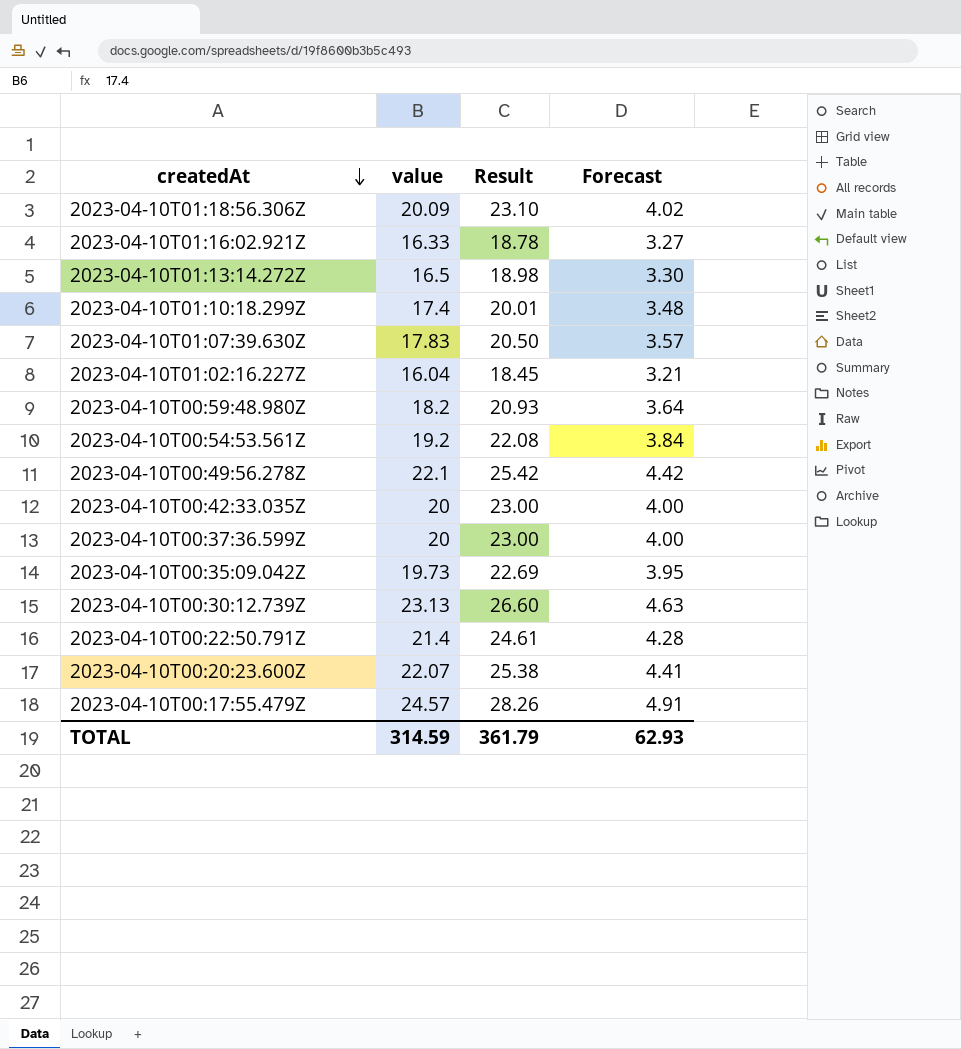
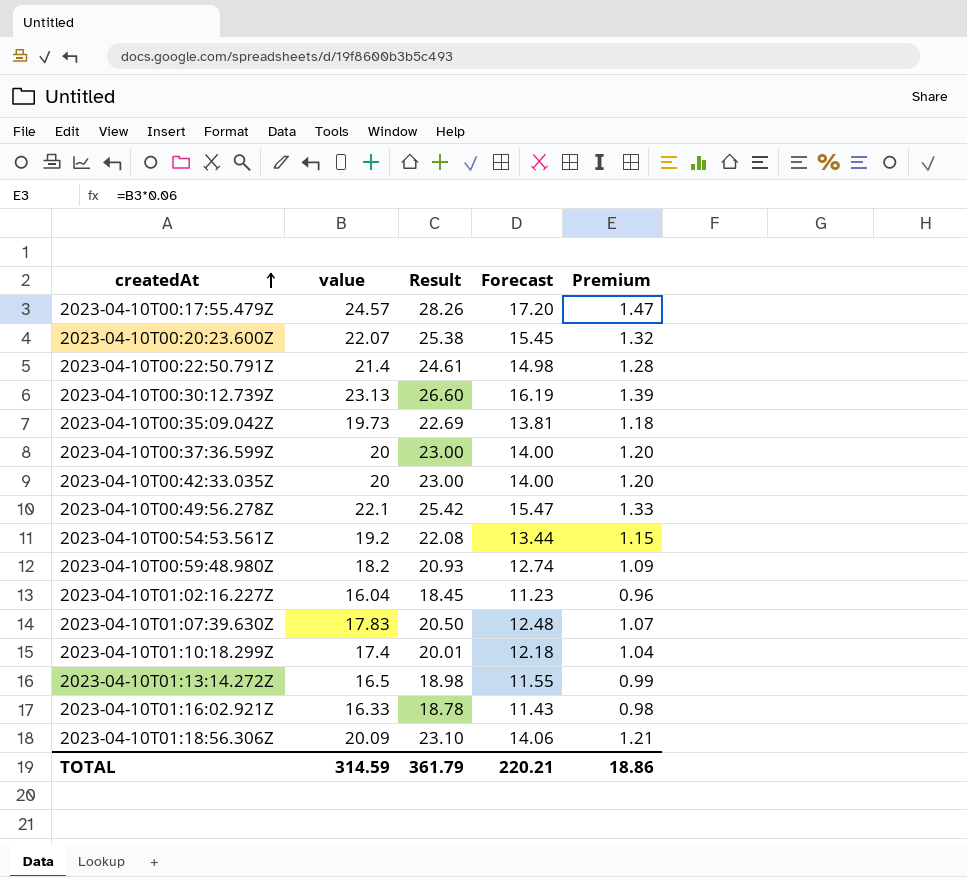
row order: createdAt descending -> createdAt ascending
column Forecast | formula: [value] * 0.2 -> [value] * 0.7
column Premium | formula: none -> [value] * 0.06
TOTAL | Forecast: 62.93 -> 220.21

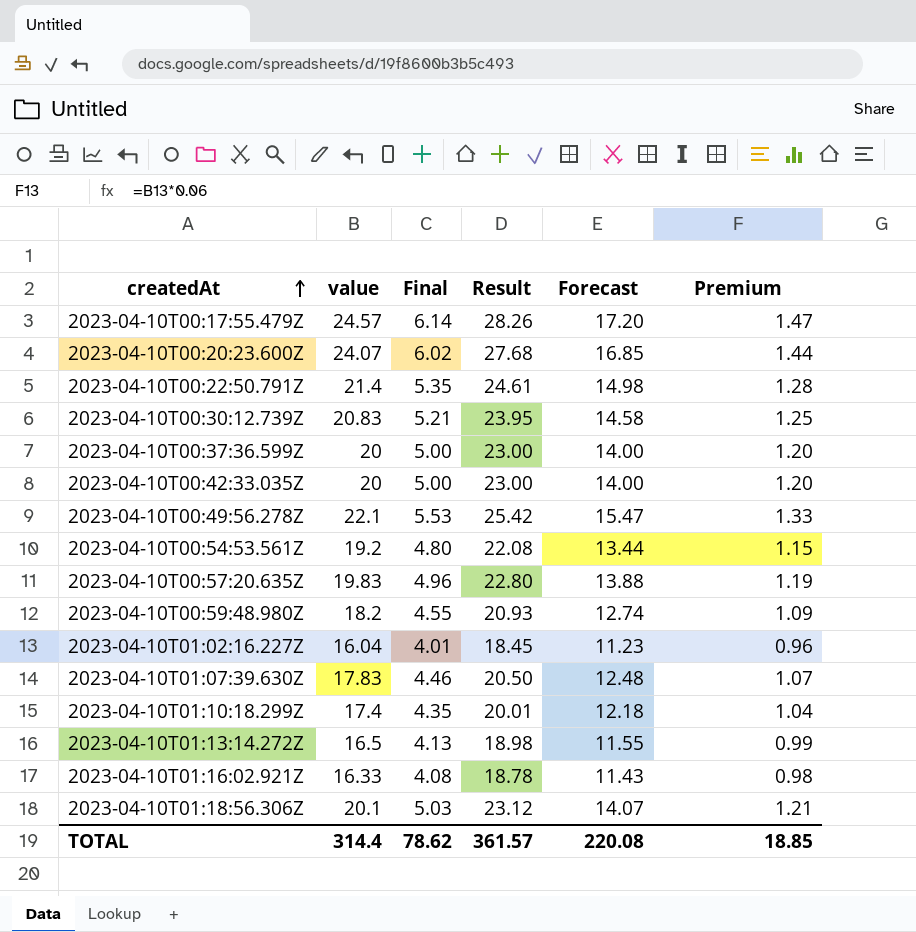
column Final | formula: none -> [value] * 0.25
row 2023-04-10T00:35:09.042Z: 19.73 | 22.69 | 13.81 | 1.18 -> none
2023-04-10T00:20:23.600Z | value: 22.07 -> 24.07
2023-04-10T00:20:23.600Z | Result: 25.38 -> 27.68
2023-04-10T00:20:23.600Z | Forecast: 15.45 -> 16.85
2023-04-10T00:20:23.600Z | Premium: 1.32 -> 1.44
2023-04-10T00:30:12.739Z | value: 23.13 -> 20.83
2023-04-10T00:30:12.739Z | Result: 26.60 -> 23.95
2023-04-10T00:30:12.739Z | Forecast: 16.19 -> 14.58
2023-04-10T00:30:12.739Z | Premium: 1.39 -> 1.25
row 2023-04-10T00:57:20.635Z: none -> 19.83 | 4.96 | 22.80 | 13.88 | 1.19
2023-04-10T01:18:56.306Z | value: 20.09 -> 20.1
2023-04-10T01:18:56.306Z | Result: 23.10 -> 23.12
2023-04-10T01:18:56.306Z | Forecast: 14.06 -> 14.07
TOTAL | value: 314.59 -> 314.4
TOTAL | Result: 361.79 -> 361.57
TOTAL | Forecast: 220.21 -> 220.08
TOTAL | Premium: 18.86 -> 18.85

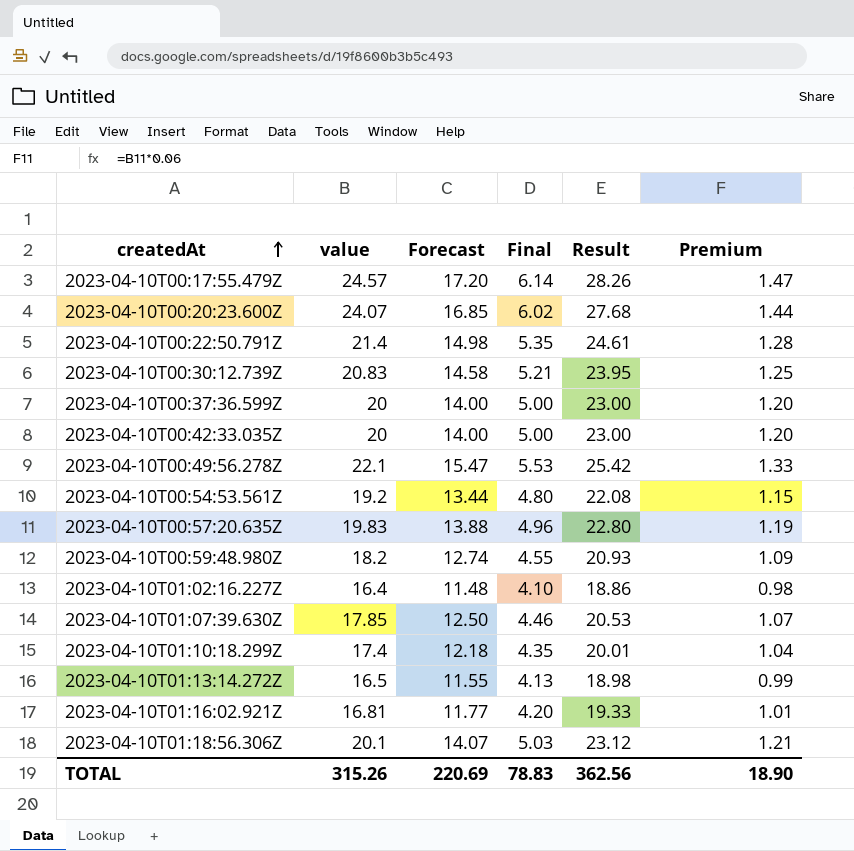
column Forecast | position: 5 -> 3
2023-04-10T01:02:16.227Z | value: 16.04 -> 16.4
2023-04-10T01:02:16.227Z | Forecast: 11.23 -> 11.48
2023-04-10T01:02:16.227Z | Final: 4.01 -> 4.10
2023-04-10T01:02:16.227Z | Result: 18.45 -> 18.86
2023-04-10T01:02:16.227Z | Premium: 0.96 -> 0.98
2023-04-10T01:07:39.630Z | value: 17.83 -> 17.85
2023-04-10T01:07:39.630Z | Forecast: 12.48 -> 12.50
2023-04-10T01:07:39.630Z | Result: 20.50 -> 20.53
2023-04-10T01:16:02.921Z | value: 16.33 -> 16.81
2023-04-10T01:16:02.921Z | Forecast: 11.43 -> 11.77
2023-04-10T01:16:02.921Z | Final: 4.08 -> 4.20
2023-04-10T01:16:02.921Z | Result: 18.78 -> 19.33
2023-04-10T01:16:02.921Z | Premium: 0.98 -> 1.01
TOTAL | value: 314.4 -> 315.26
TOTAL | Forecast: 220.08 -> 220.69
TOTAL | Final: 78.62 -> 78.83
TOTAL | Result: 361.57 -> 362.56
TOTAL | Premium: 18.85 -> 18.90

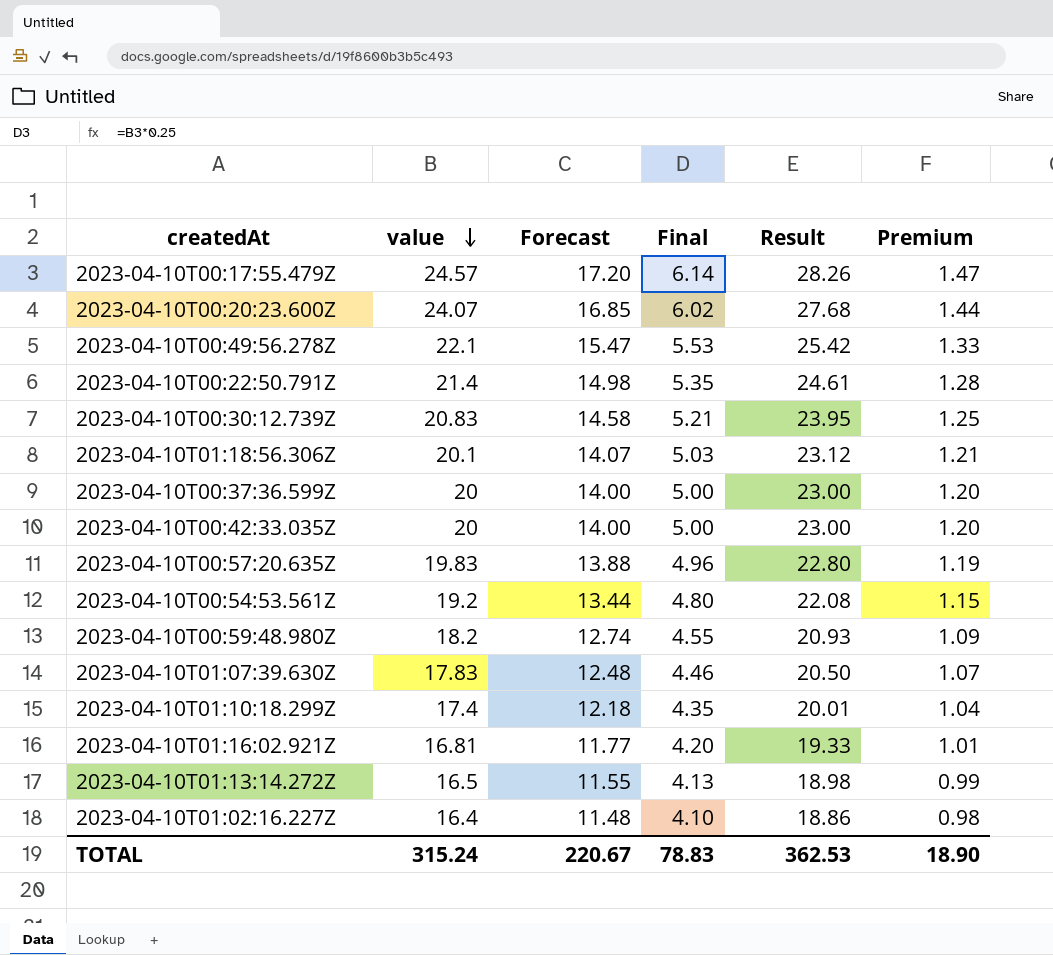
row order: createdAt ascending -> value descending
2023-04-10T01:07:39.630Z | value: 17.85 -> 17.83
2023-04-10T01:07:39.630Z | Forecast: 12.50 -> 12.48
2023-04-10T01:07:39.630Z | Result: 20.53 -> 20.50
TOTAL | value: 315.26 -> 315.24
TOTAL | Forecast: 220.69 -> 220.67
TOTAL | Result: 362.56 -> 362.53

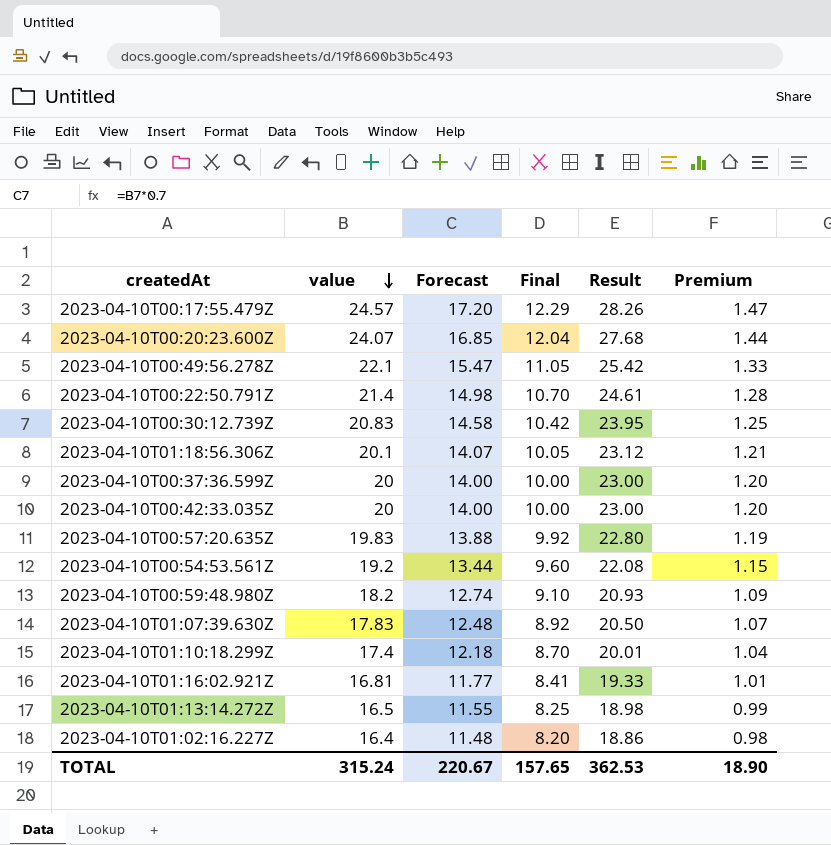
column Final | formula: [value] * 0.25 -> [value] * 0.5
TOTAL | Final: 78.83 -> 157.65

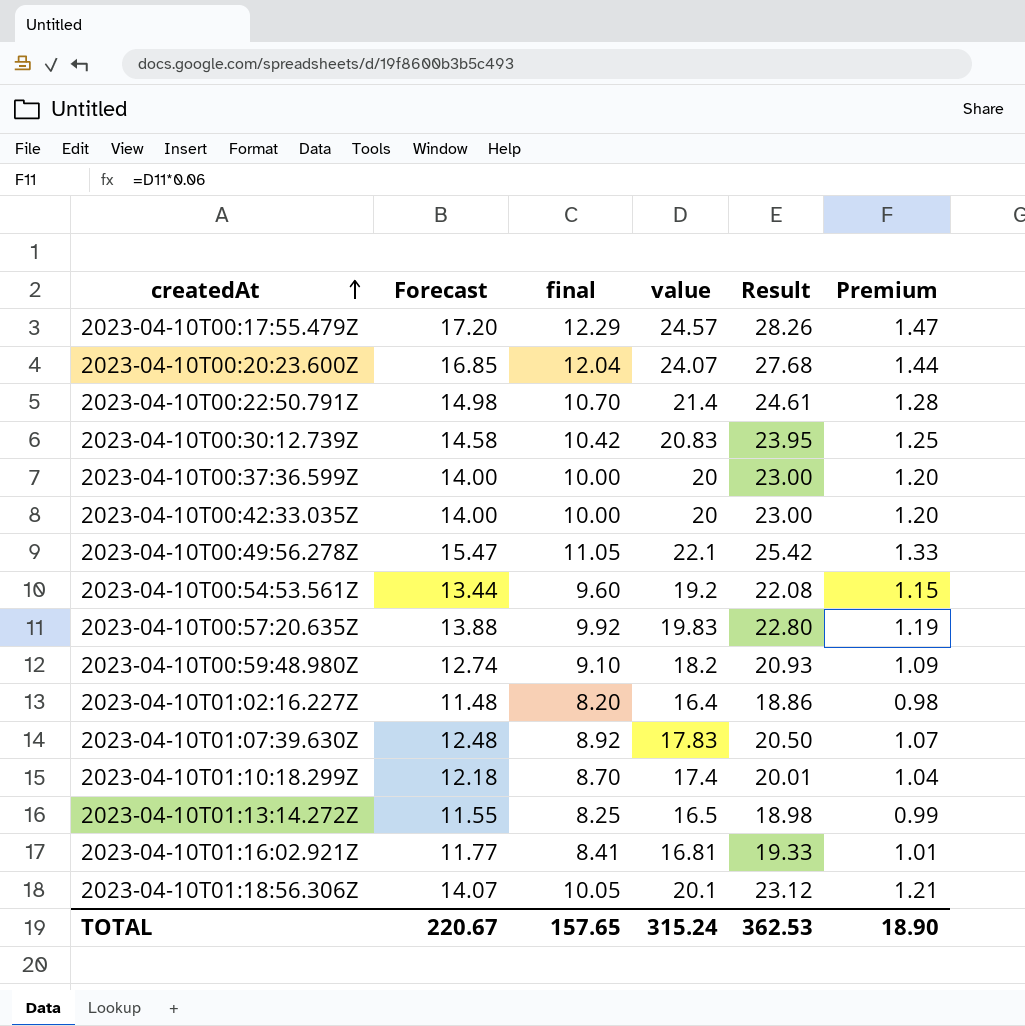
row order: value descending -> createdAt ascending
column name: Final -> final
column value | position: 2 -> 4

